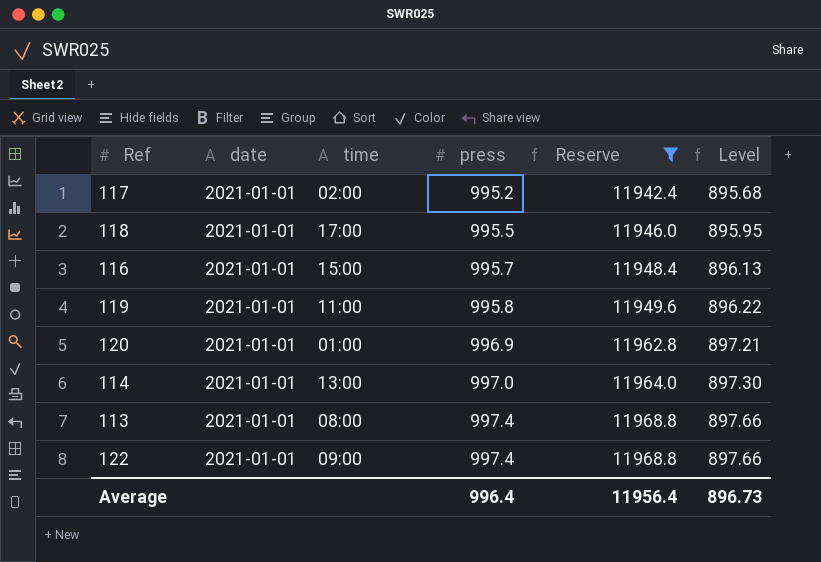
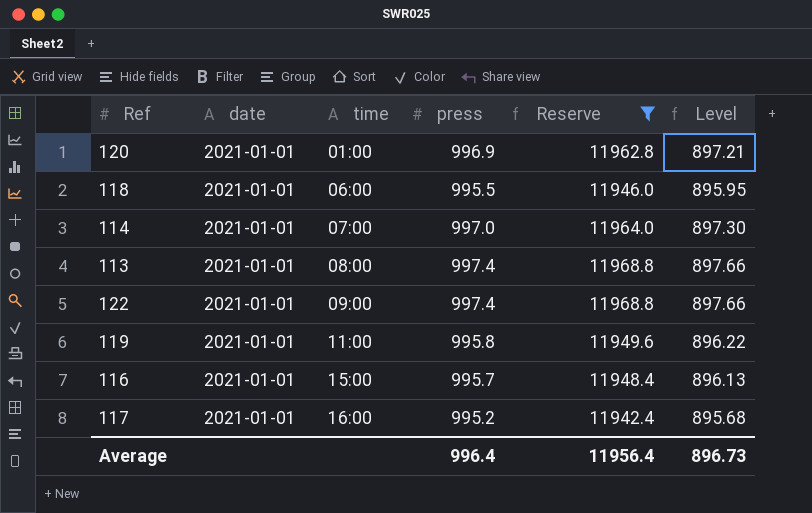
row order: press ascending -> time ascending
118 | time: 17:00 -> 06:00
114 | time: 13:00 -> 07:00
117 | time: 02:00 -> 16:00

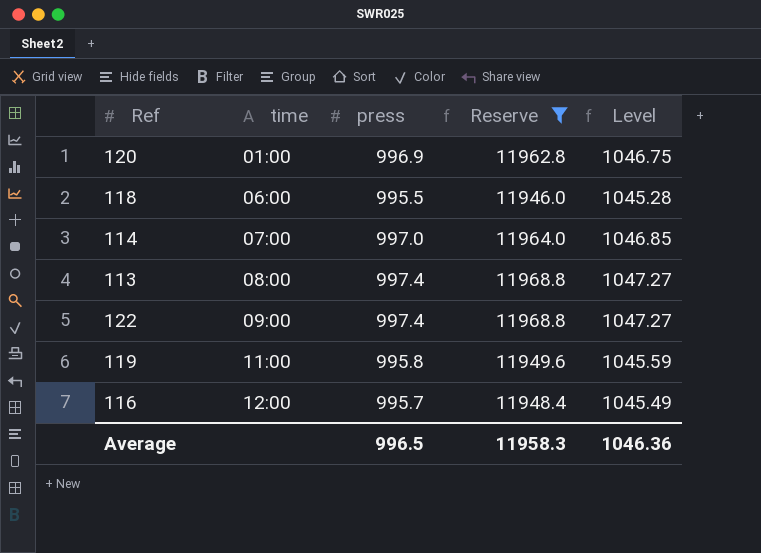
column date | position: 2 -> none
column Level | formula: [press] * 0.9 -> [press] * 1.05
row 117: 2021-01-01 | 16:00 | 995.2 | 11942.4 | 895.68 -> none
116 | time: 15:00 -> 12:00
Average | press: 996.4 -> 996.5
Average | Reserve: 11956.4 -> 11958.3
Average | Level: 896.73 -> 1046.36

